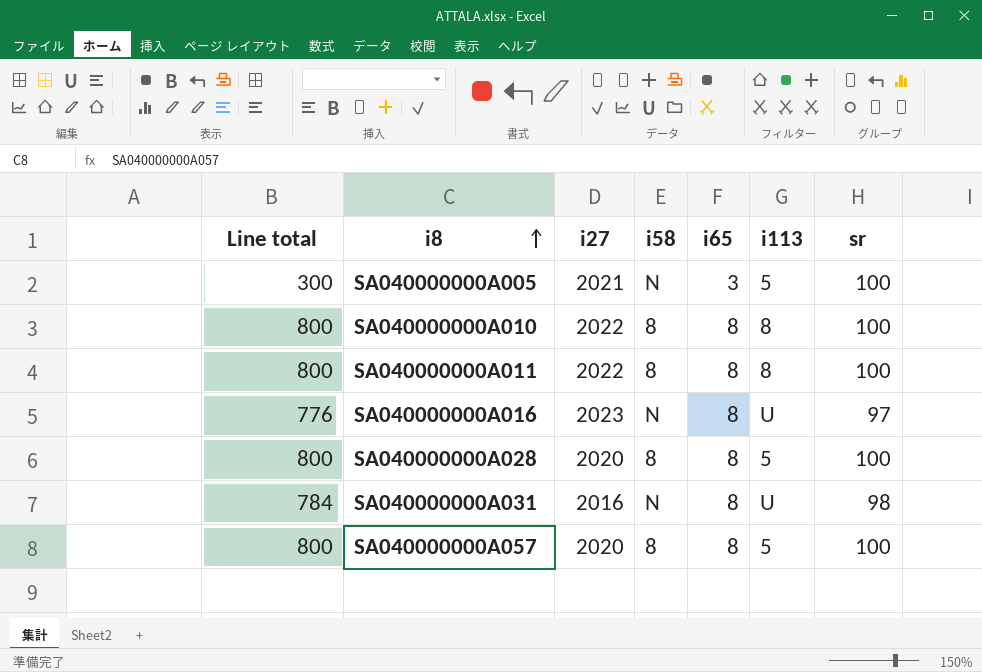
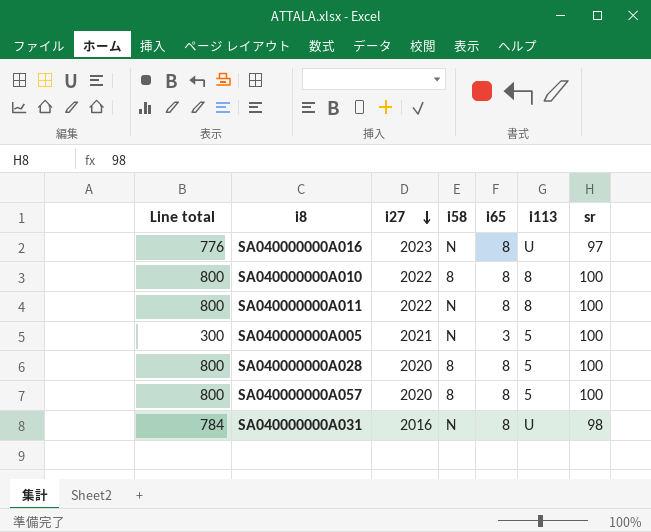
row order: i8 ascending -> i27 descending
SA040000000A011 | i58: 8 -> N

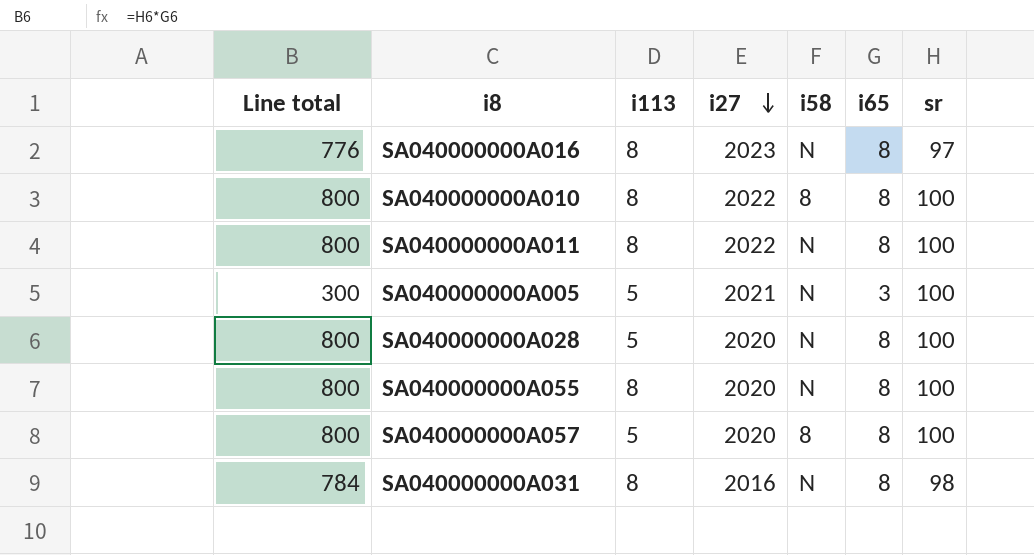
column i113 | position: 6 -> 3
SA040000000A016 | i113: U -> 8
SA040000000A028 | i58: 8 -> N
row SA040000000A055: none -> 800 | 8 | 2020 | N | 8 | 100
SA040000000A031 | i113: U -> 8

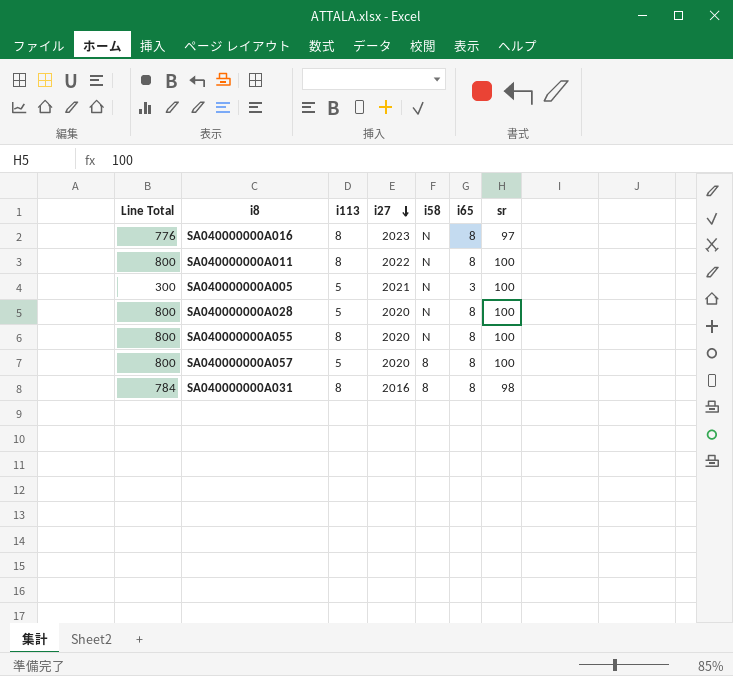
column name: Line total -> Line Total
row SA040000000A010: 800 | 8 | 2022 | 8 | 8 | 100 -> none
SA040000000A031 | i58: N -> 8

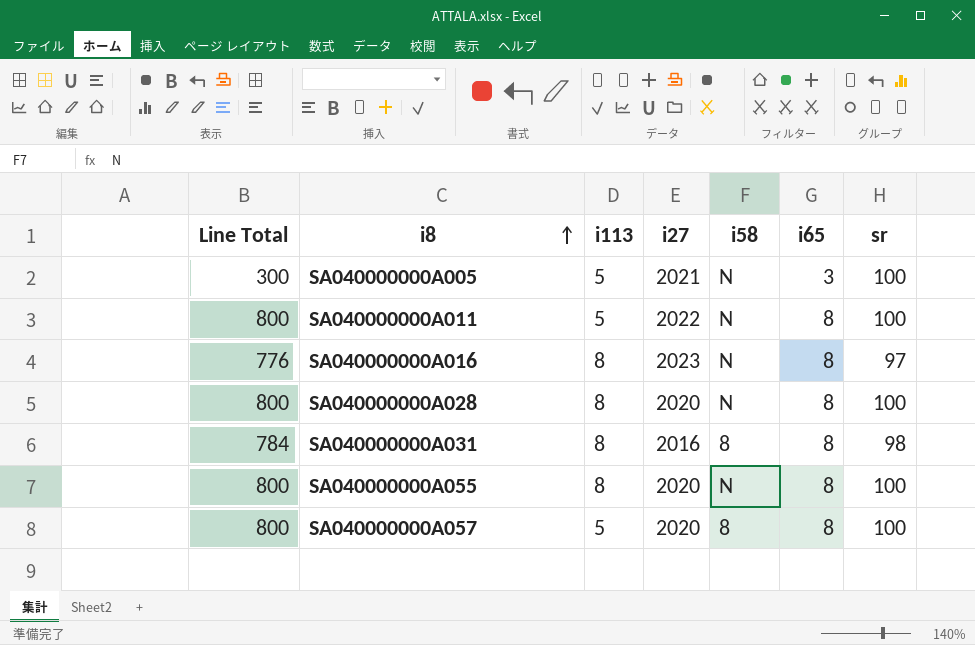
row order: i27 descending -> i8 ascending
SA040000000A011 | i113: 8 -> 5
SA040000000A028 | i113: 5 -> 8

